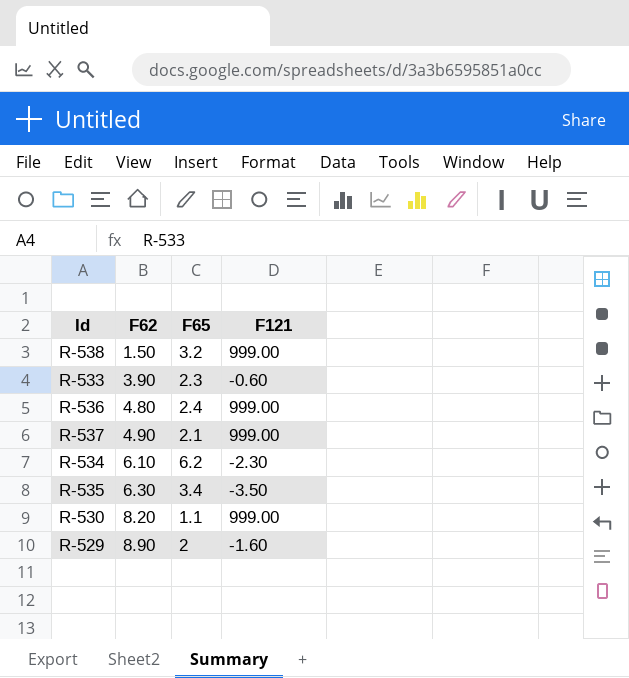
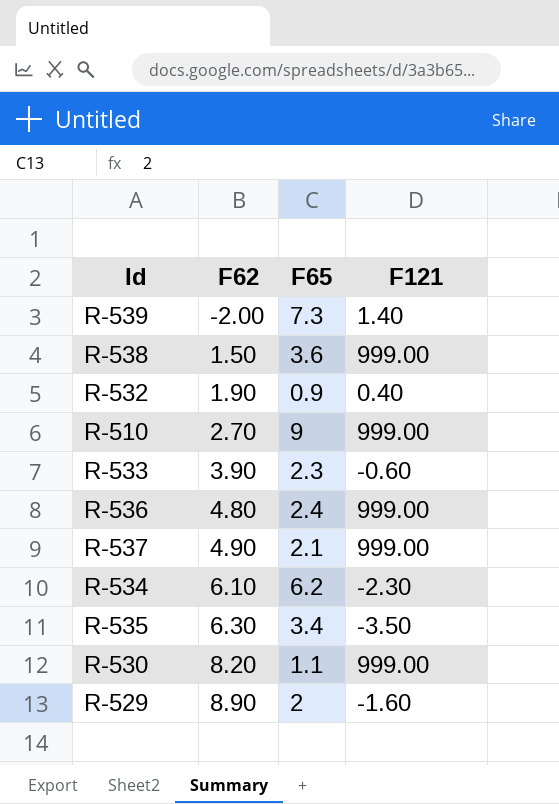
row R-539: none -> -2.00 | 7.3 | 1.40
R-538 | F65: 3.2 -> 3.6
row R-532: none -> 1.90 | 0.9 | 0.40
row R-510: none -> 2.70 | 9 | 999.00

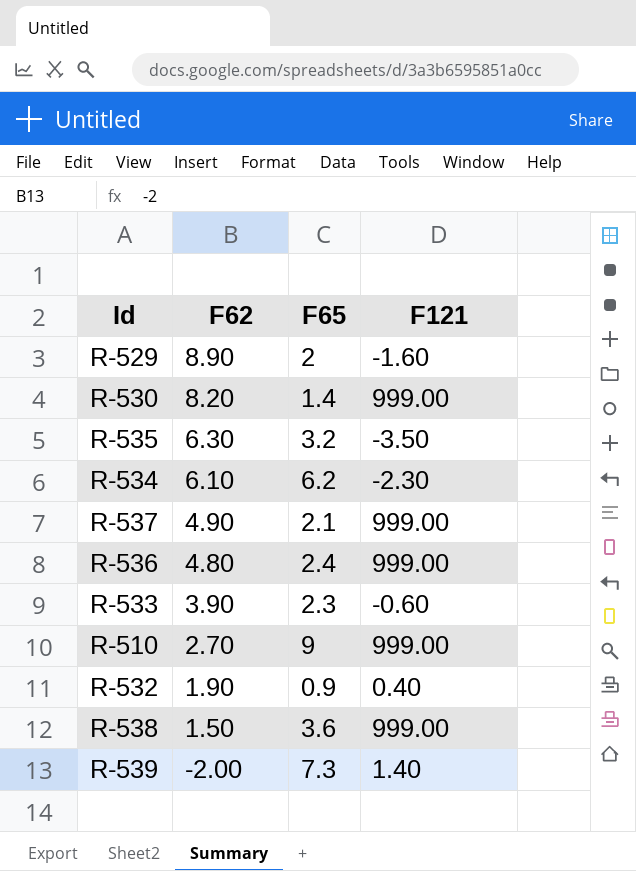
row order: F62 ascending -> F62 descending
R-530 | F65: 1.1 -> 1.4
R-535 | F65: 3.4 -> 3.2

